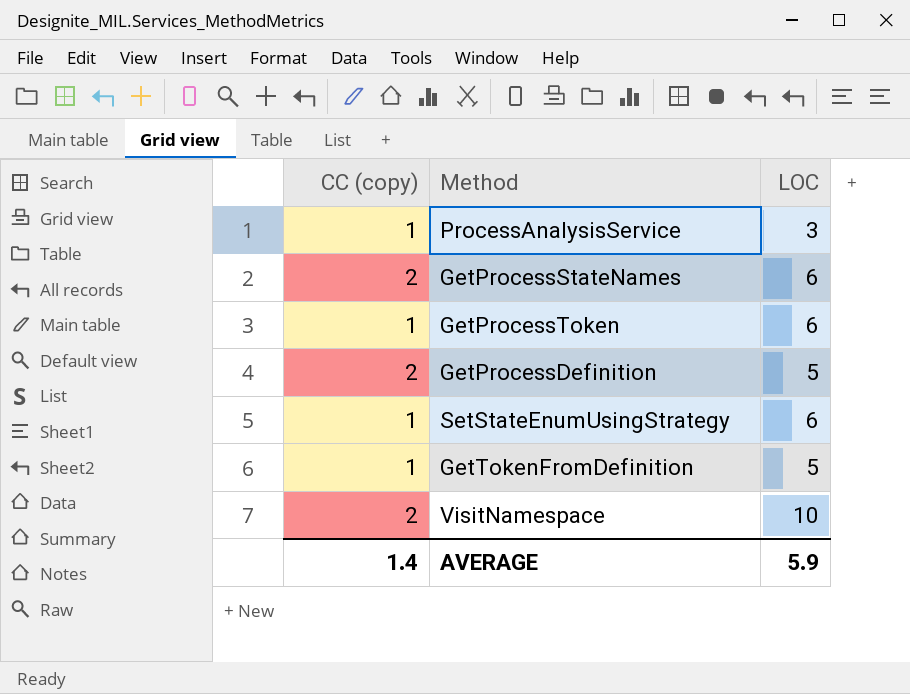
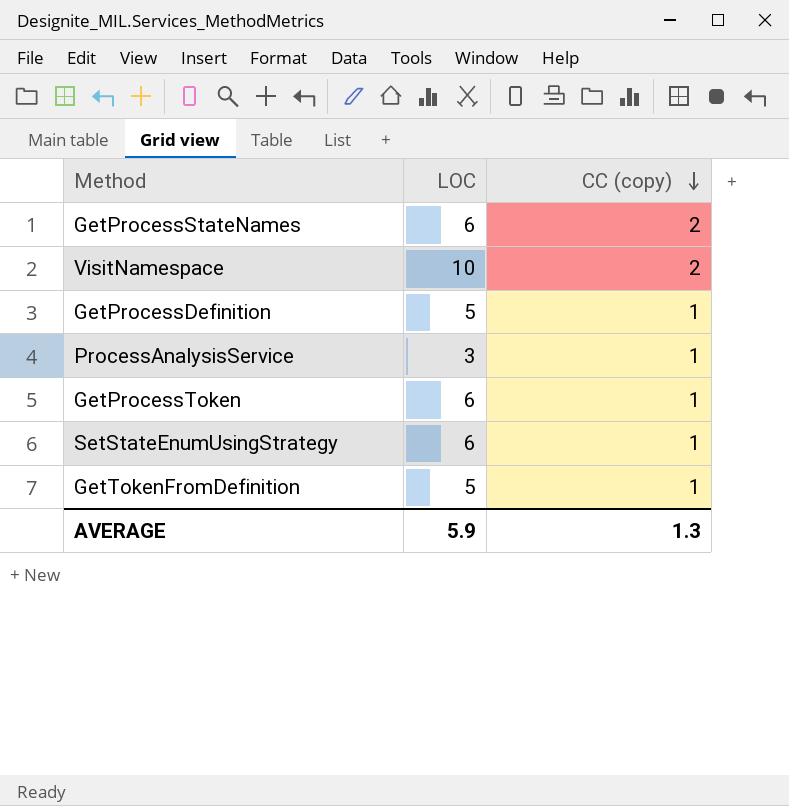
row order: none -> CC (copy) descending
column CC (copy) | position: 1 -> 3
GetProcessDefinition | CC (copy): 2 -> 1
AVERAGE | CC (copy): 1.4 -> 1.3

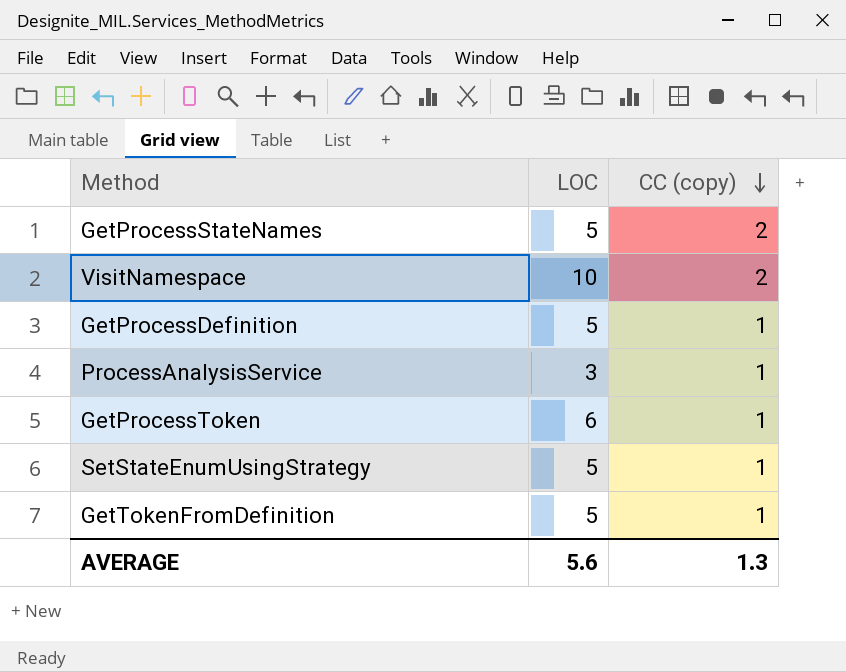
GetProcessStateNames | LOC: 6 -> 5
SetStateEnumUsingStrategy | LOC: 6 -> 5
AVERAGE | LOC: 5.9 -> 5.6

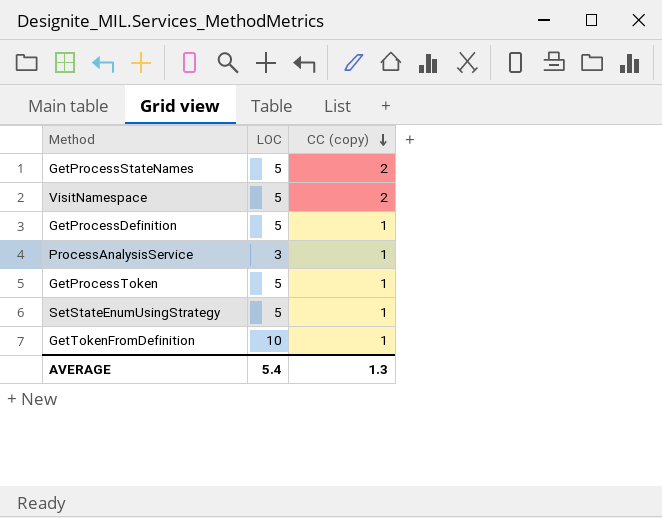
VisitNamespace | LOC: 10 -> 5
GetProcessToken | LOC: 6 -> 5
GetTokenFromDefinition | LOC: 5 -> 10
AVERAGE | LOC: 5.6 -> 5.4

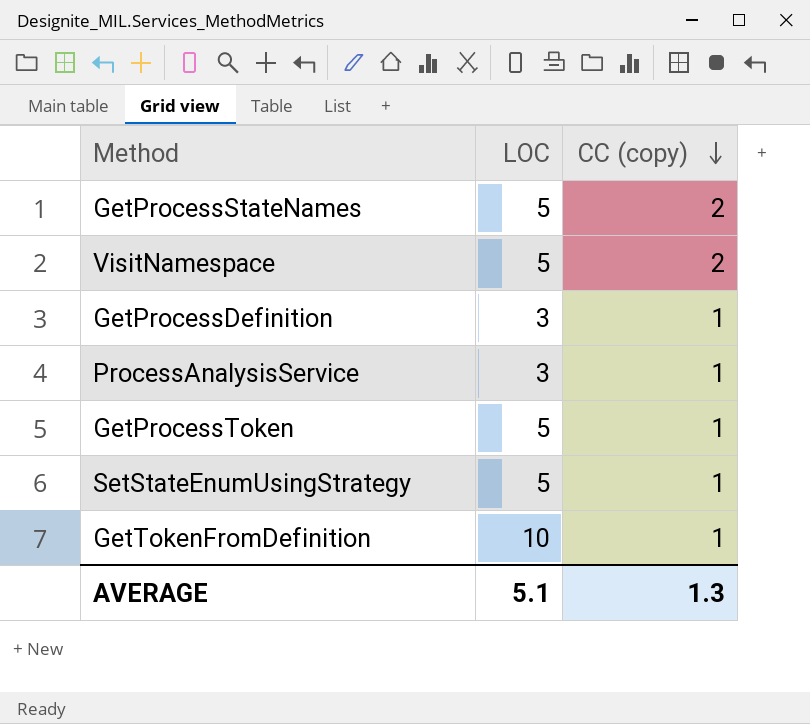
GetProcessDefinition | LOC: 5 -> 3
AVERAGE | LOC: 5.4 -> 5.1

